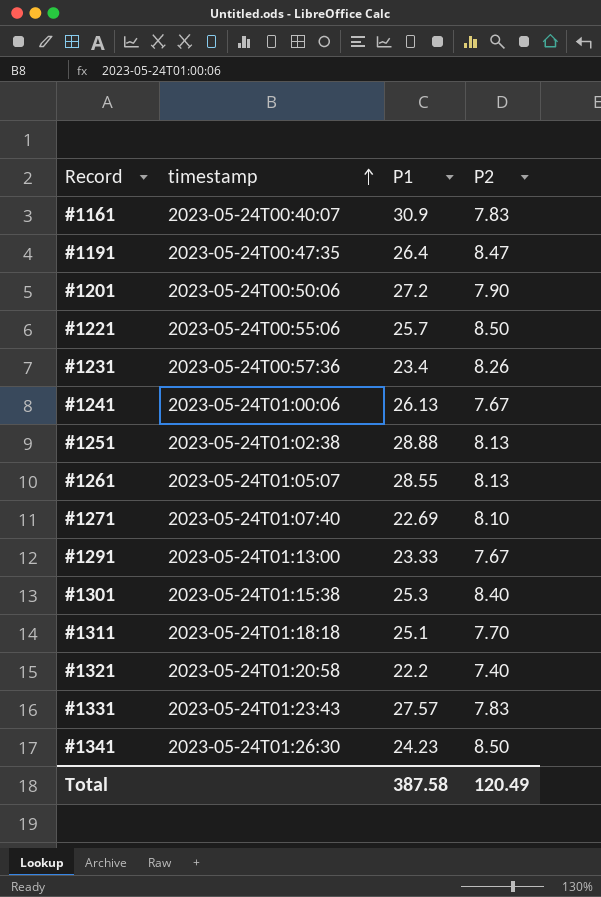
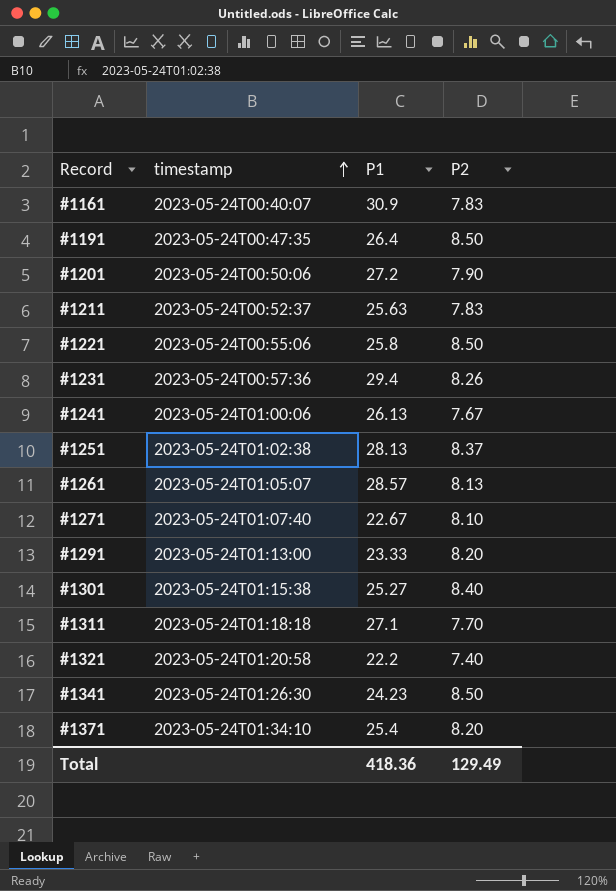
row #1331: 2023-05-24T01:23:43 | 27.57 | 7.83 -> none
#1191 | P2: 8.47 -> 8.50
row #1211: none -> 2023-05-24T00:52:37 | 25.63 | 7.83
#1221 | P1: 25.7 -> 25.8
#1231 | P1: 23.4 -> 29.4
#1251 | P1: 28.88 -> 28.13
#1251 | P2: 8.13 -> 8.37
#1261 | P1: 28.55 -> 28.57
#1271 | P1: 22.69 -> 22.67
#1291 | P2: 7.67 -> 8.20
#1301 | P1: 25.3 -> 25.27
#1311 | P1: 25.1 -> 27.1
row #1371: none -> 2023-05-24T01:34:10 | 25.4 | 8.20
Total | P1: 387.58 -> 418.36
Total | P2: 120.49 -> 129.49

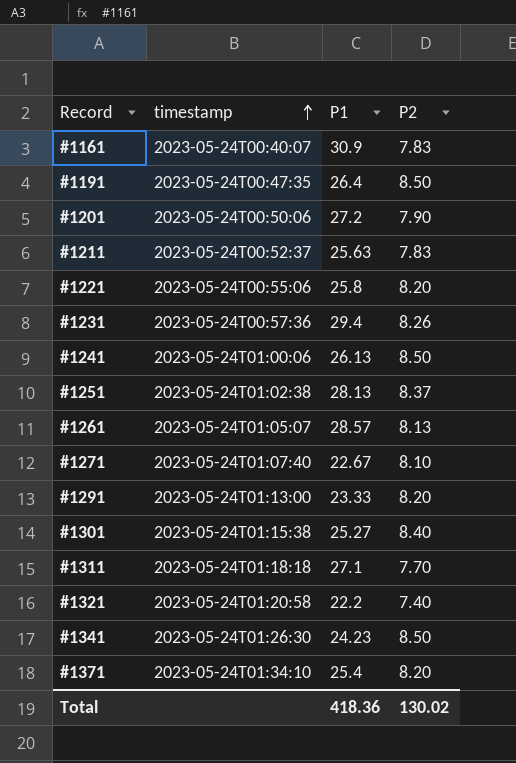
#1221 | P2: 8.50 -> 8.20
#1241 | P2: 7.67 -> 8.50
Total | P2: 129.49 -> 130.02

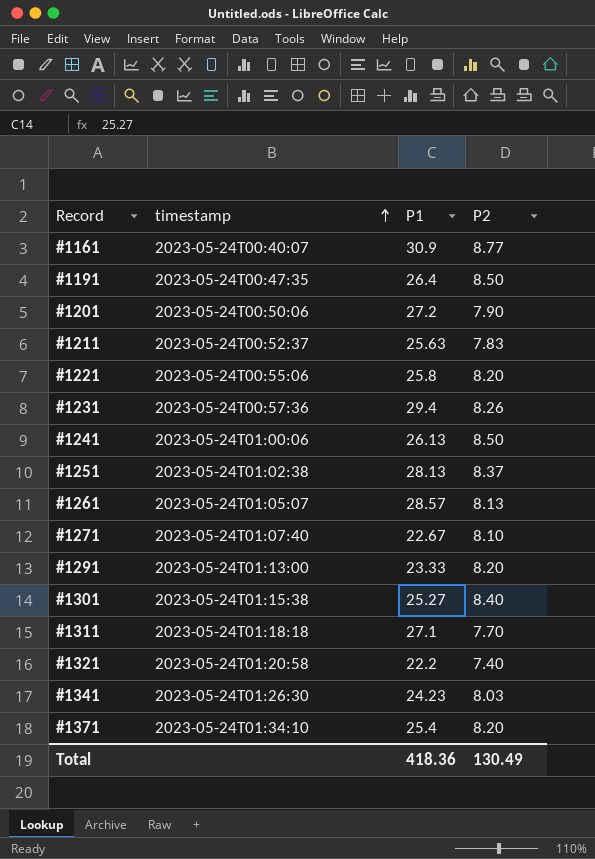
#1161 | P2: 7.83 -> 8.77
#1341 | P2: 8.50 -> 8.03
Total | P2: 130.02 -> 130.49

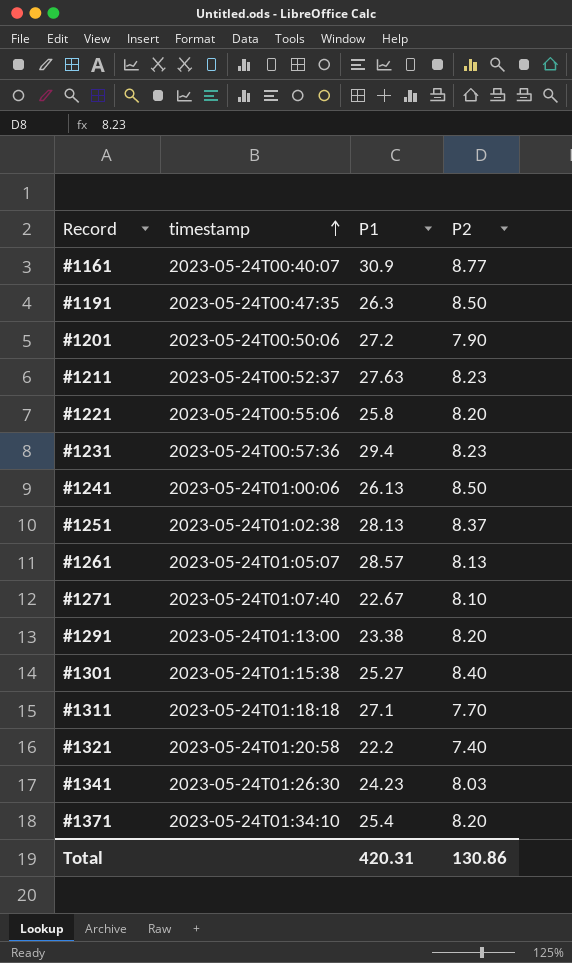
#1191 | P1: 26.4 -> 26.3
#1211 | P1: 25.63 -> 27.63
#1211 | P2: 7.83 -> 8.23
#1231 | P2: 8.26 -> 8.23
#1291 | P1: 23.33 -> 23.38
Total | P1: 418.36 -> 420.31
Total | P2: 130.49 -> 130.86

